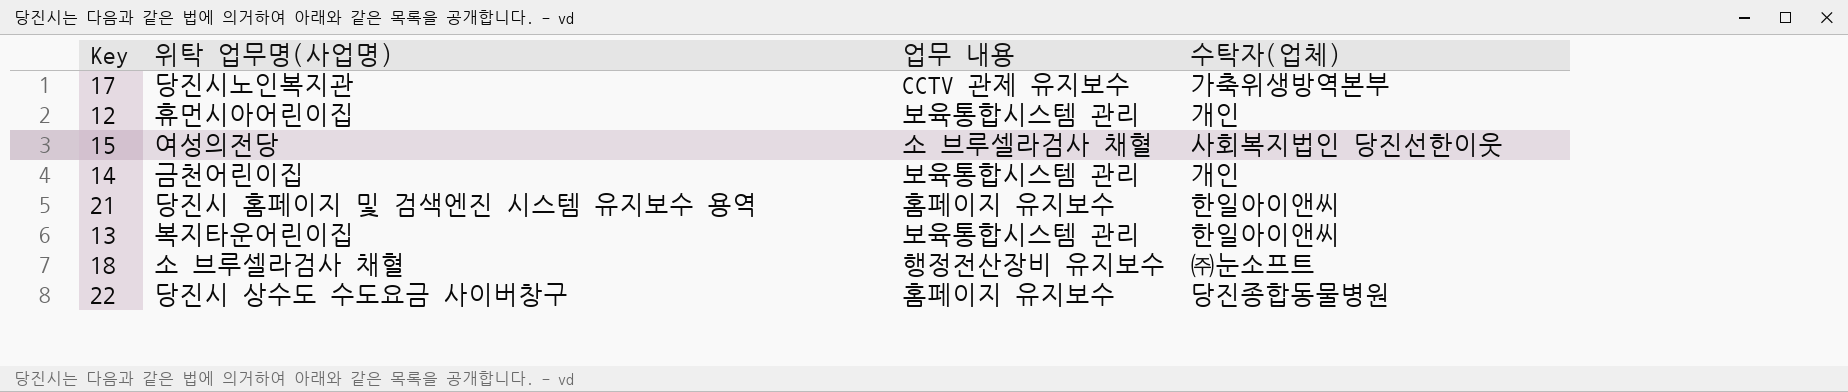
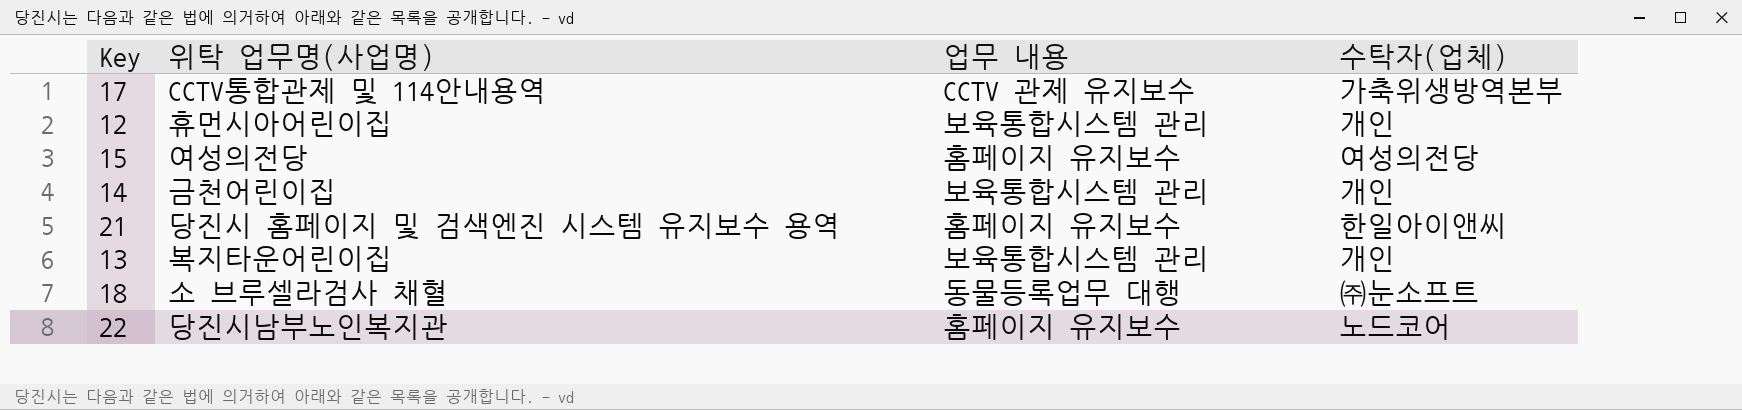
17 | 위탁 업무명(사업명): 당진시노인복지관 -> CCTV통합관제 및 114안내용역
15 | 업무 내용: 소 브루셀라검사 채혈 -> 홈페이지 유지보수
15 | 수탁자(업체): 사회복지법인 당진선한이웃 -> 여성의전당
13 | 수탁자(업체): 한일아이앤씨 -> 개인
18 | 업무 내용: 행정전산장비 유지보수 -> 동물등록업무 대행
22 | 위탁 업무명(사업명): 당진시 상수도 수도요금 사이버창구 -> 당진시남부노인복지관
22 | 수탁자(업체): 당진종합동물병원 -> 노드코어

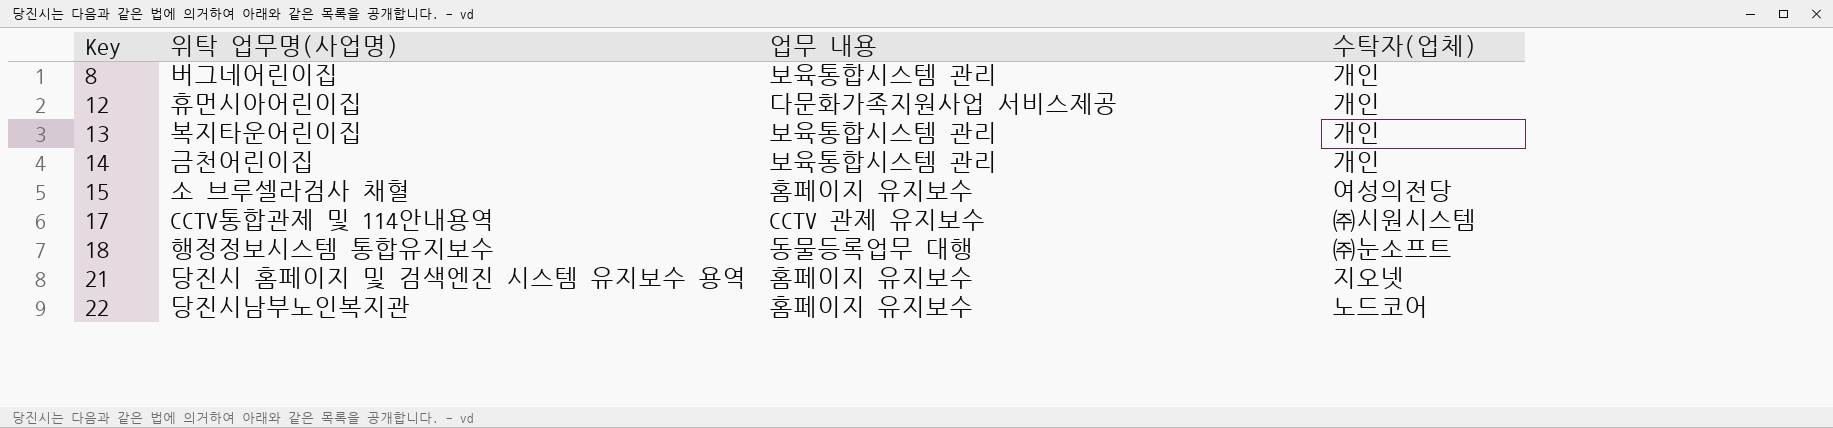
row order: none -> Key ascending
row 8: none -> 버그네어린이집 | 보육통합시스템 관리 | 개인
12 | 업무 내용: 보육통합시스템 관리 -> 다문화가족지원사업 서비스제공
15 | 위탁 업무명(사업명): 여성의전당 -> 소 브루셀라검사 채혈
17 | 수탁자(업체): 가축위생방역본부 -> ㈜시원시스템
18 | 위탁 업무명(사업명): 소 브루셀라검사 채혈 -> 행정정보시스템 통합유지보수
21 | 수탁자(업체): 한일아이앤씨 -> 지오넷

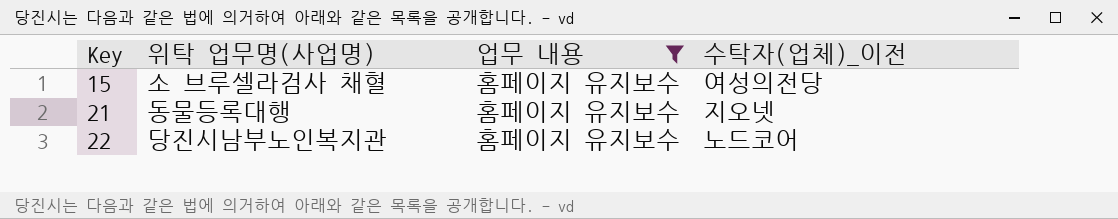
filter: none -> 업무 내용 = 홈페이지 유지보수
column name: 수탁자(업체) -> 수탁자(업체)_이전
21 | 위탁 업무명(사업명): 당진시 홈페이지 및 검색엔진 시스템 유지보수 용역 -> 동물등록대행

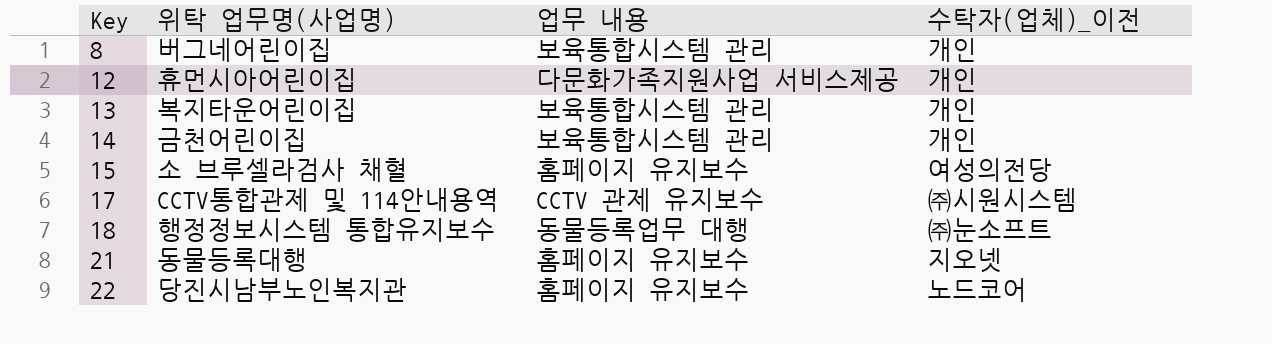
filter: 업무 내용 = 홈페이지 유지보수 -> none

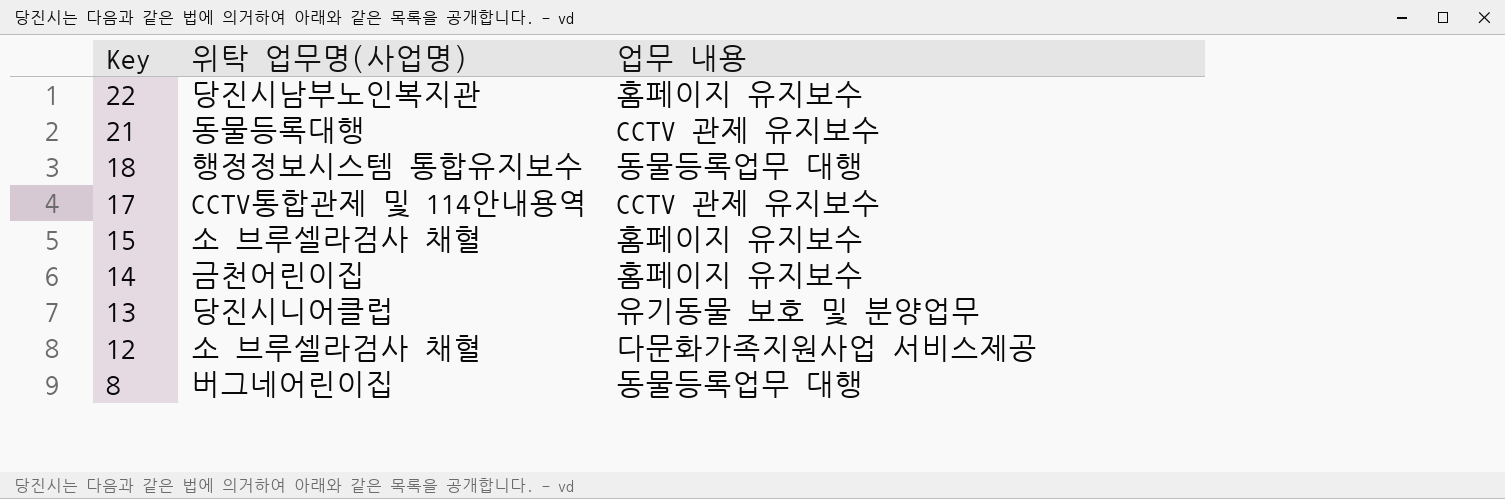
row order: Key ascending -> Key descending
column 수탁자(업체)_이전 | position: 4 -> none
21 | 업무 내용: 홈페이지 유지보수 -> CCTV 관제 유지보수
14 | 업무 내용: 보육통합시스템 관리 -> 홈페이지 유지보수
13 | 위탁 업무명(사업명): 복지타운어린이집 -> 당진시니어클럽
13 | 업무 내용: 보육통합시스템 관리 -> 유기동물 보호 및 분양업무
12 | 위탁 업무명(사업명): 휴먼시아어린이집 -> 소 브루셀라검사 채혈
8 | 업무 내용: 보육통합시스템 관리 -> 동물등록업무 대행

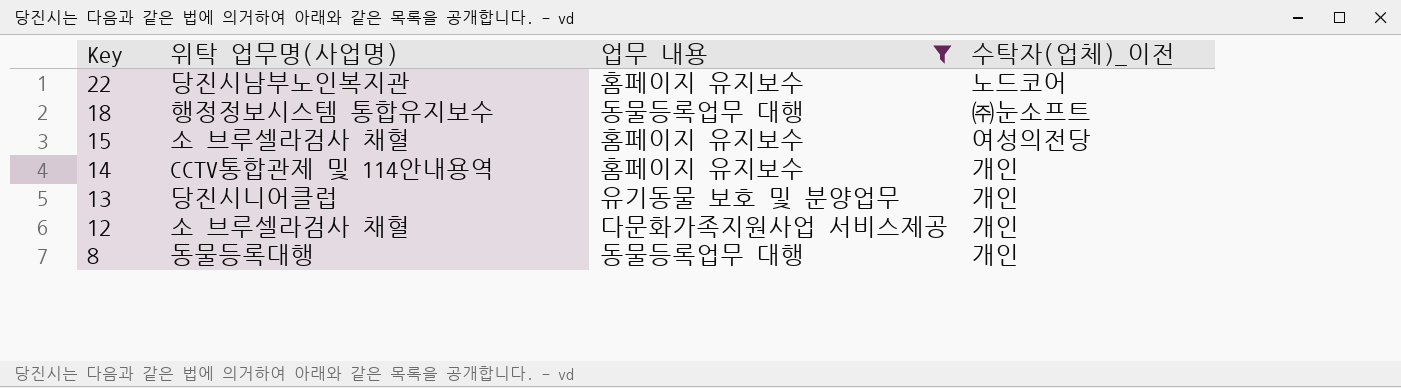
filter: none -> 업무 내용 != CCTV 관제 유지보수
column 수탁자(업체)_이전 | position: none -> 4
14 | 위탁 업무명(사업명): 금천어린이집 -> CCTV통합관제 및 114안내용역
8 | 위탁 업무명(사업명): 버그네어린이집 -> 동물등록대행

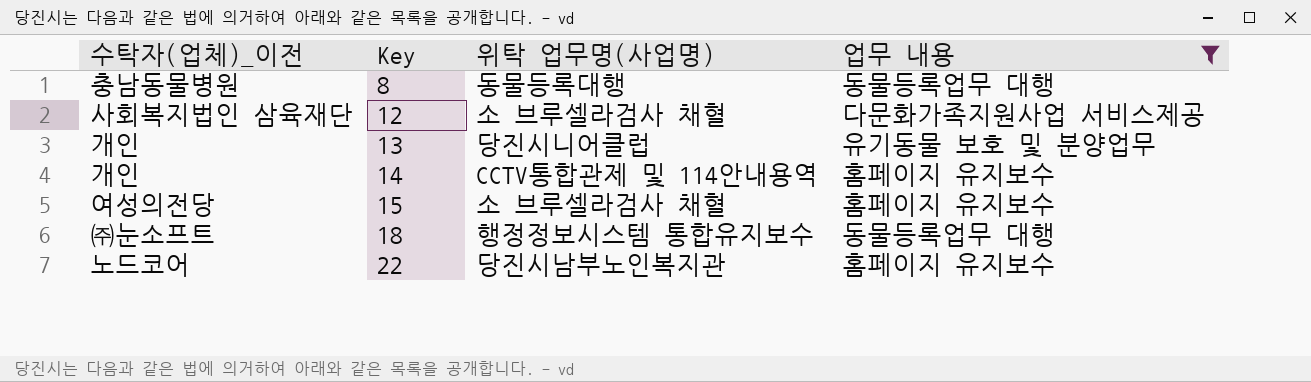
row order: Key descending -> Key ascending
column 수탁자(업체)_이전 | position: 4 -> 1
8 | 수탁자(업체)_이전: 개인 -> 충남동물병원
12 | 수탁자(업체)_이전: 개인 -> 사회복지법인 삼육재단

